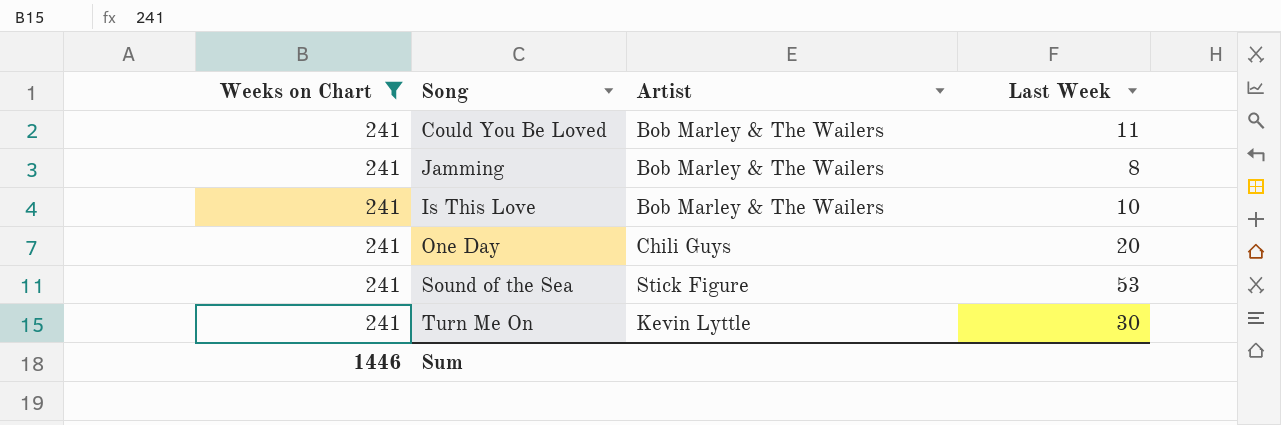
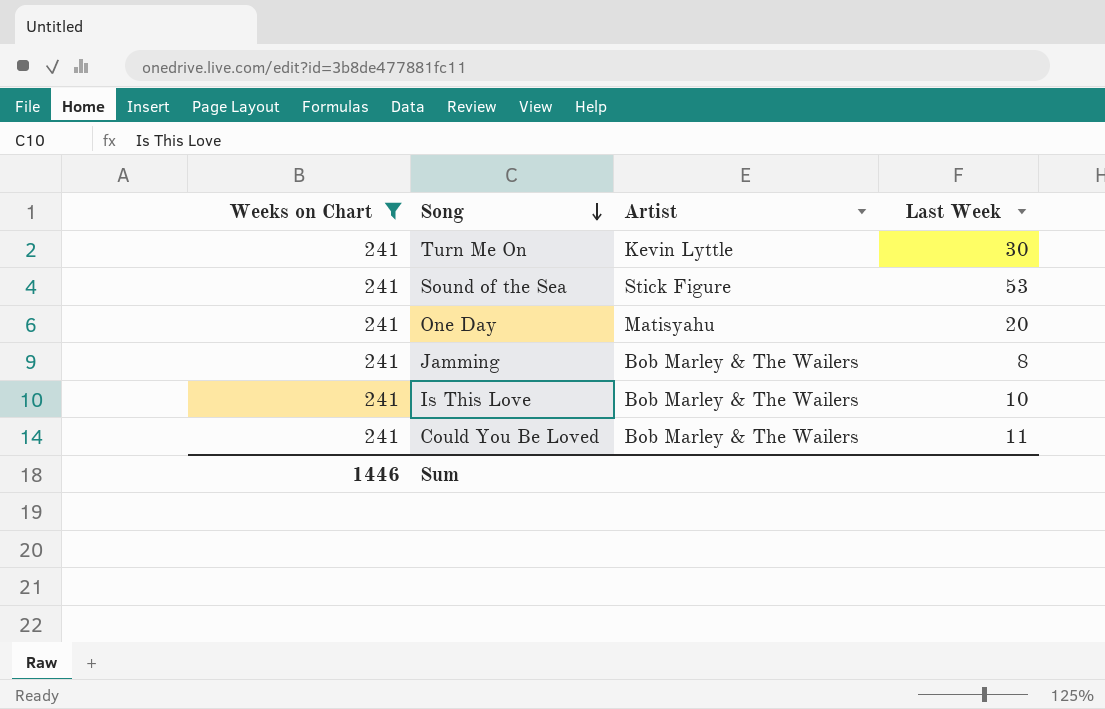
row order: none -> Song descending
One Day | Artist: Chili Guys -> Matisyahu

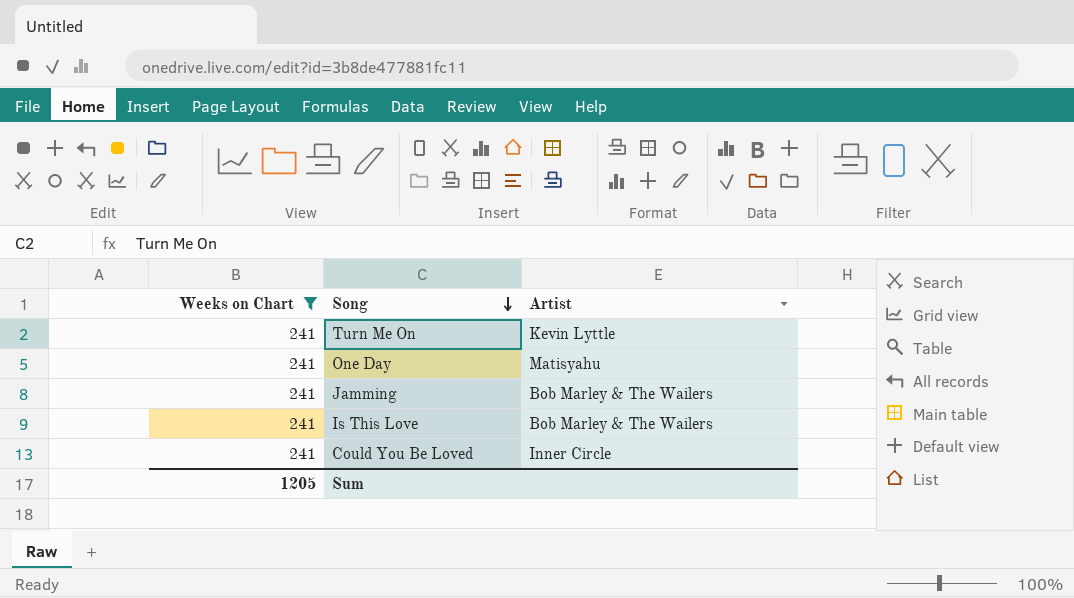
column Last Week | position: 4 -> none
row Sound of the Sea: 241 | Stick Figure | 53 -> none
Could You Be Loved | Artist: Bob Marley & The Wailers -> Inner Circle
Sum | Weeks on Chart: 1446 -> 1205

